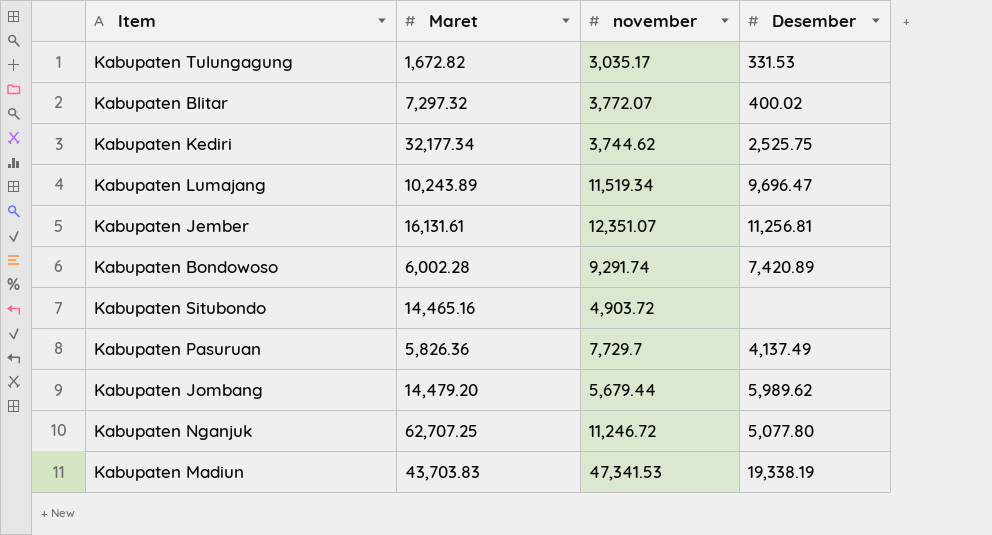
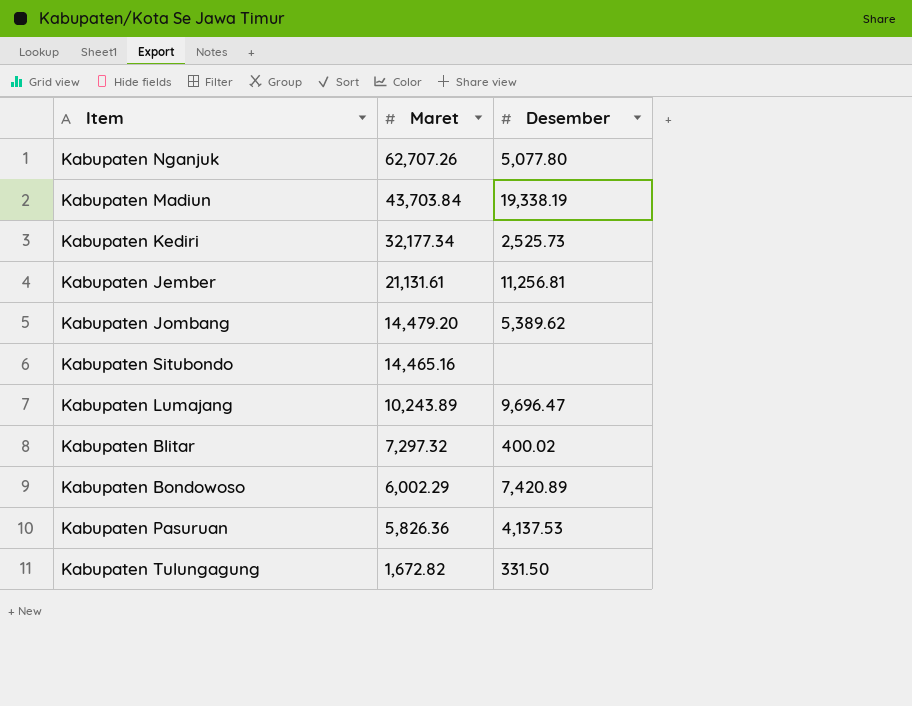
row order: none -> Maret descending
column november | position: 3 -> none
Kabupaten Nganjuk | Maret: 62,707.25 -> 62,707.26
Kabupaten Madiun | Maret: 43,703.83 -> 43,703.84
Kabupaten Kediri | Desember: 2,525.75 -> 2,525.73
Kabupaten Jember | Maret: 16,131.61 -> 21,131.61
Kabupaten Jombang | Desember: 5,989.62 -> 5,389.62
Kabupaten Bondowoso | Maret: 6,002.28 -> 6,002.29
Kabupaten Pasuruan | Desember: 4,137.49 -> 4,137.53
Kabupaten Tulungagung | Desember: 331.53 -> 331.50

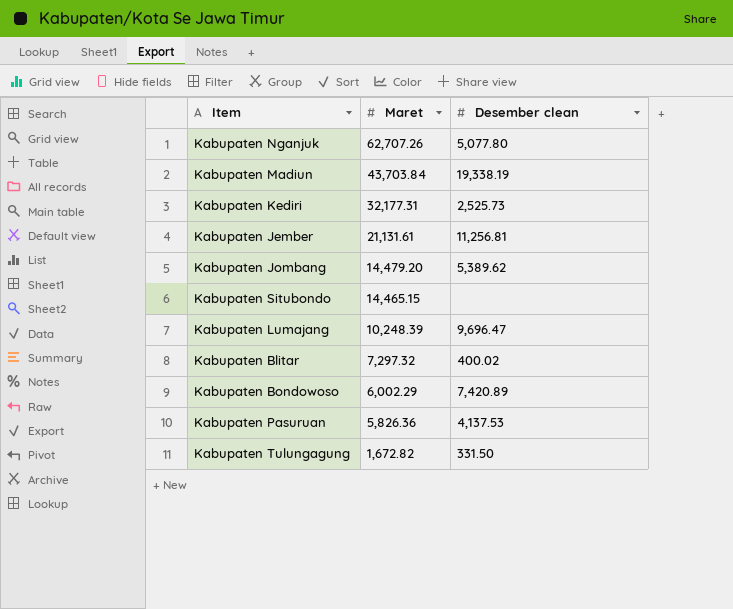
column name: Desember -> Desember clean
Kabupaten Kediri | Maret: 32,177.34 -> 32,177.31
Kabupaten Situbondo | Maret: 14,465.16 -> 14,465.15
Kabupaten Lumajang | Maret: 10,243.89 -> 10,248.39

